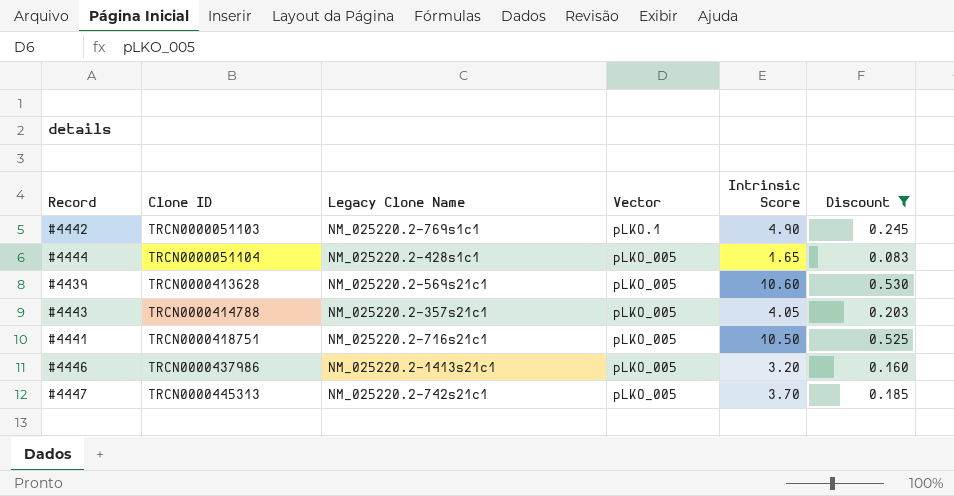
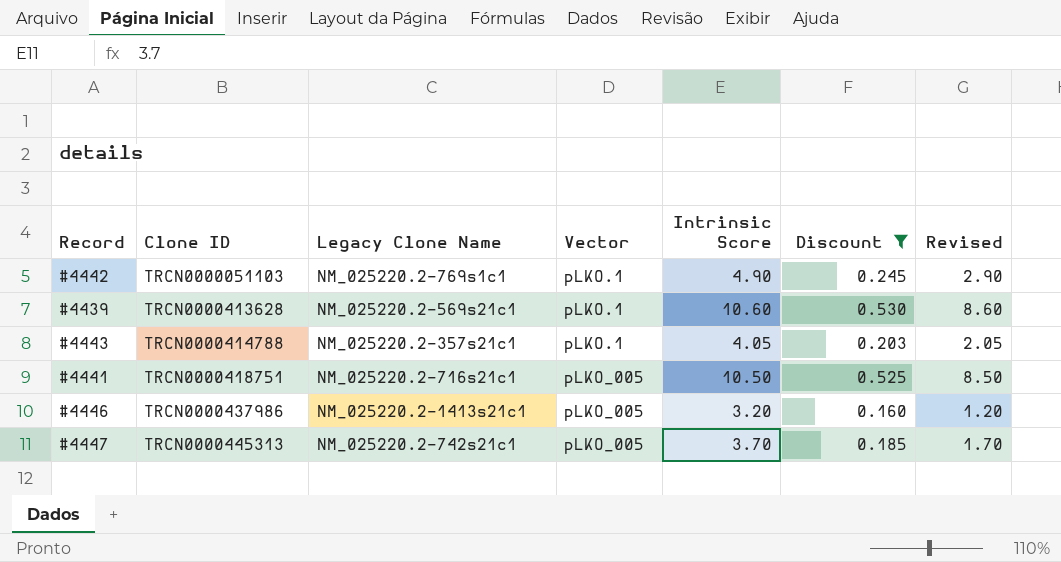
column Revised | formula: none -> [Intrinsic Score] - 2
row #4444: TRCN0000051104 | NM_025220.2-428s1c1 | pLKO_005 | 1.65 | 0.083 -> none
#4439 | Vector: pLKO_005 -> pLKO.1
#4443 | Vector: pLKO_005 -> pLKO.1

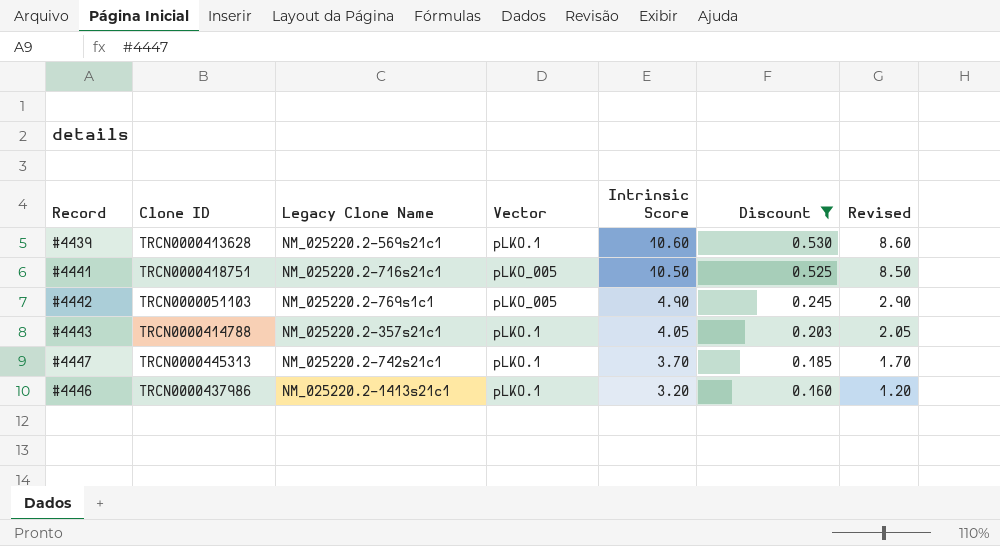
row order: Clone ID ascending -> Intrinsic Score descending
#4442 | Vector: pLKO.1 -> pLKO_005
#4447 | Vector: pLKO_005 -> pLKO.1
#4446 | Vector: pLKO_005 -> pLKO.1

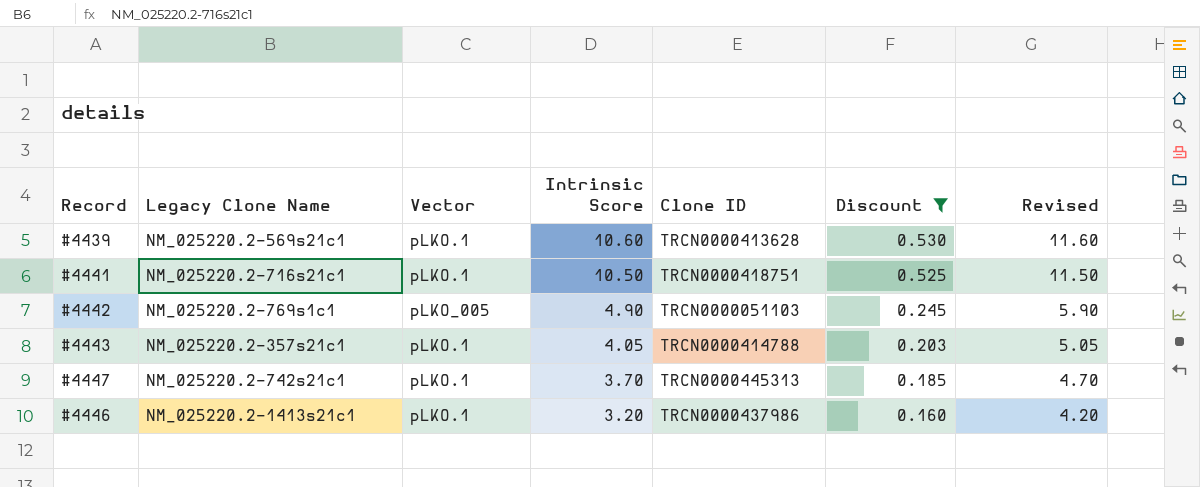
column Clone ID | position: 2 -> 5
column Revised | formula: [Intrinsic Score] - 2 -> [Intrinsic Score] + 1
#4441 | Vector: pLKO_005 -> pLKO.1

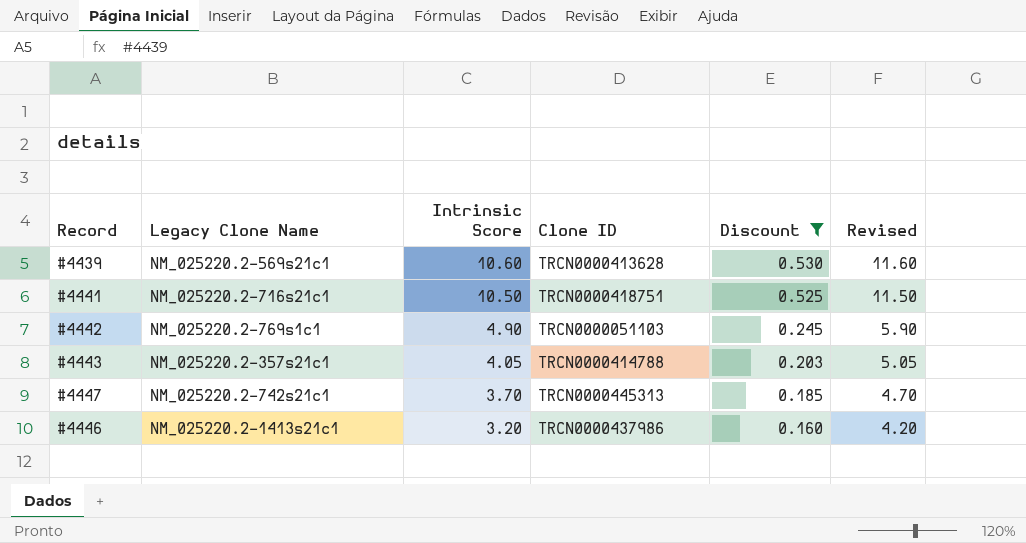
column Vector | position: 3 -> none

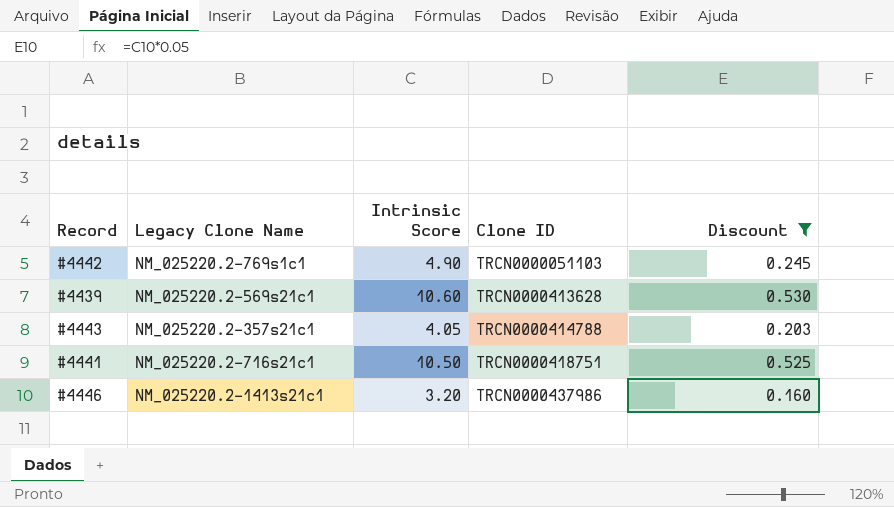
row order: Intrinsic Score descending -> Clone ID ascending
column Revised | formula: [Intrinsic Score] + 1 -> none
row #4447: NM_025220.2-742s21c1 | 3.70 | TRCN0000445313 | 0.185 | 4.70 -> none

